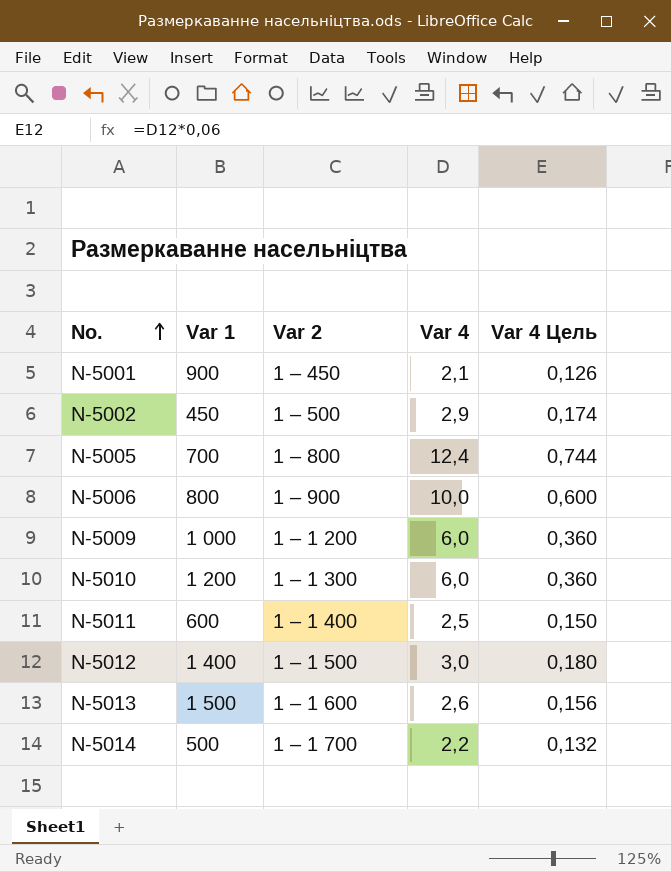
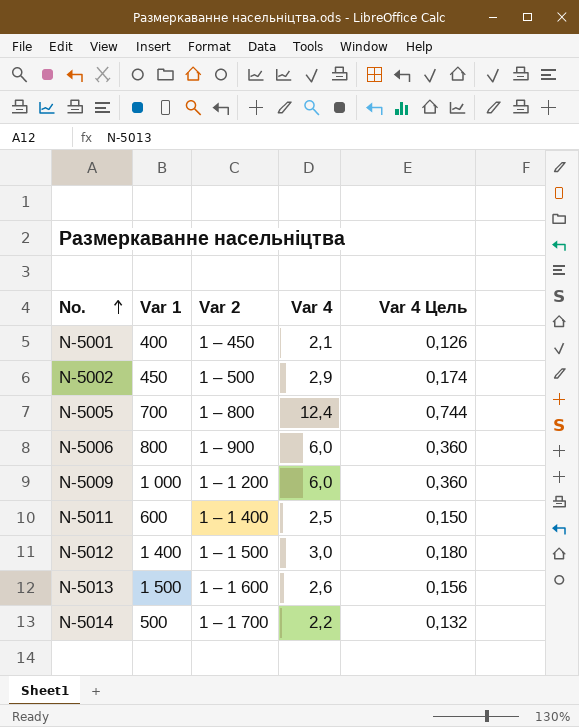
row N-5010: 1 200 | 1 – 1 300 | 6,0 | 0,360 -> none
N-5001 | Var 1: 900 -> 400
N-5006 | Var 4: 10,0 -> 6,0
N-5006 | Var 4 Цель: 0,600 -> 0,360

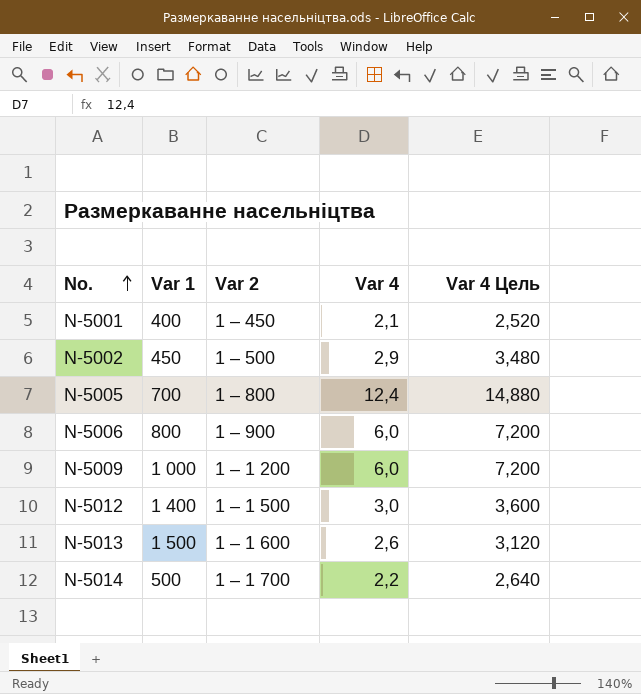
column Var 4 Цель | formula: [Var 4] * 0,06 -> [Var 4] * 1,2
row N-5011: 600 | 1 – 1 400 | 2,5 | 0,150 -> none

